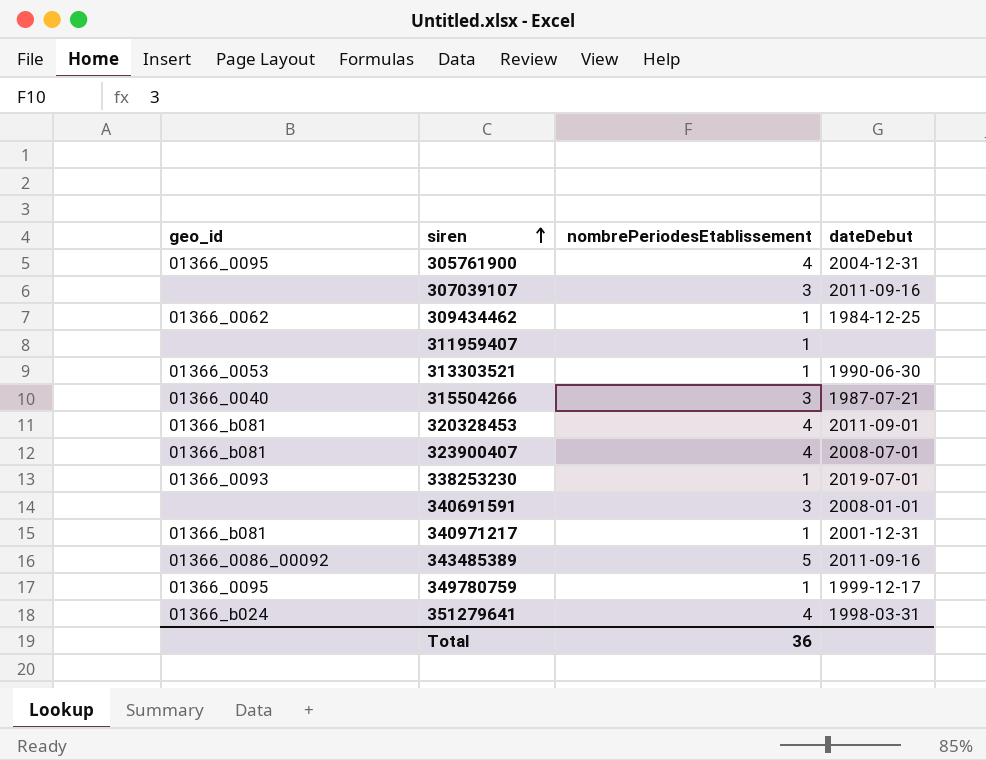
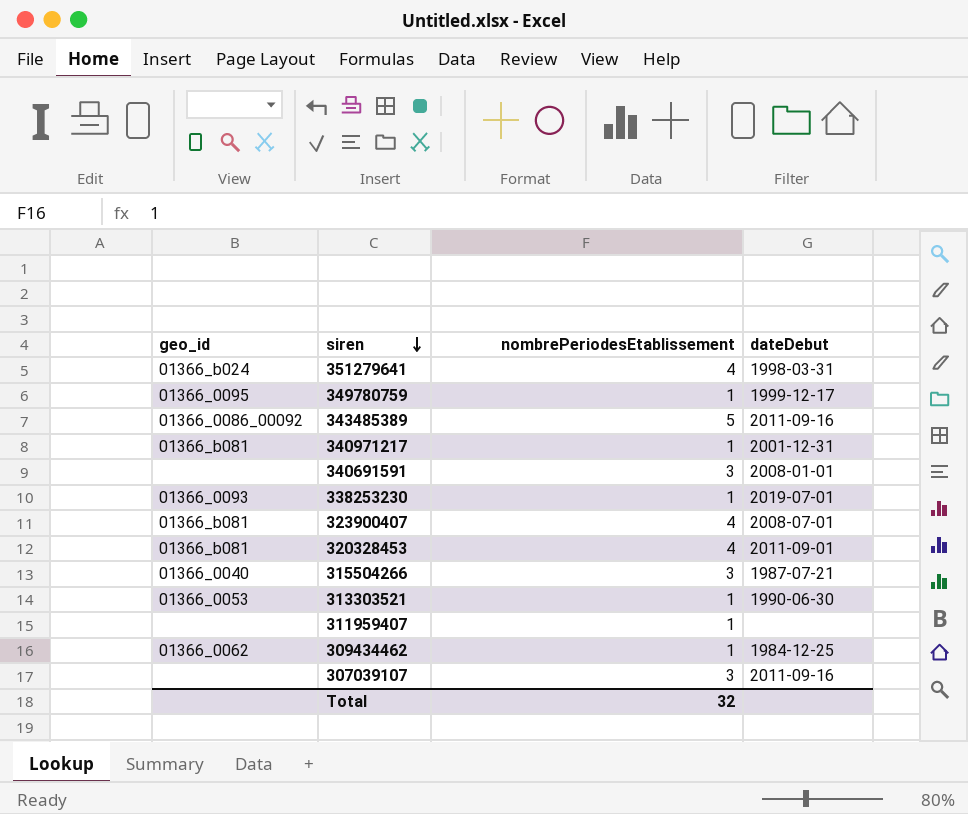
row order: siren ascending -> siren descending
row 305761900: 01366_0095 | 4 | 2004-12-31 -> none
Total | nombrePeriodesEtablissement: 36 -> 32

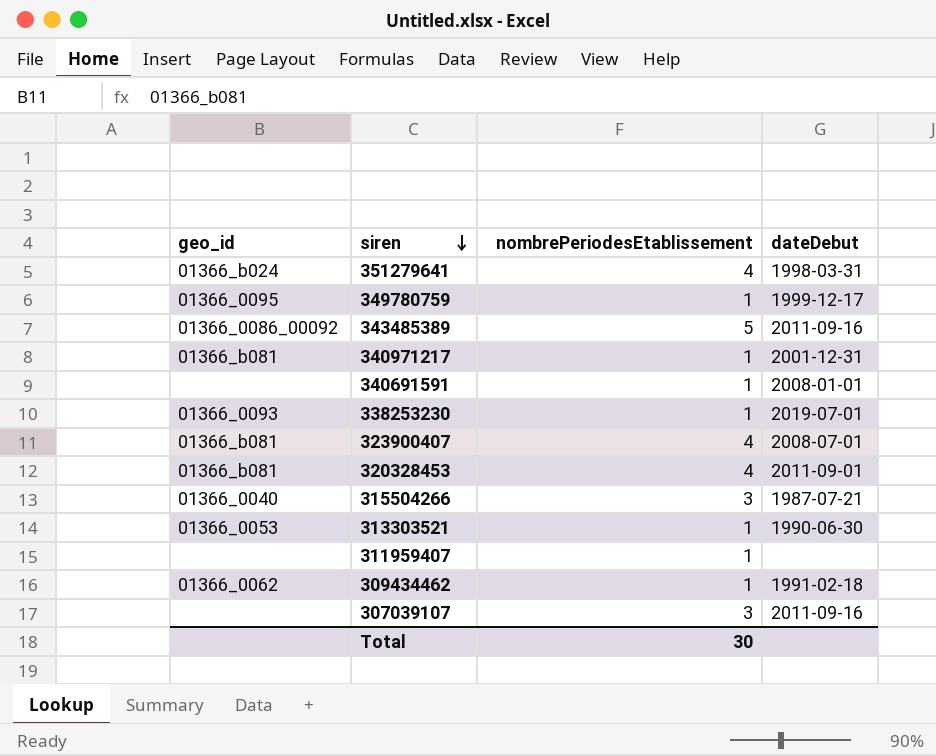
340691591 | nombrePeriodesEtablissement: 3 -> 1
309434462 | dateDebut: 1984-12-25 -> 1991-02-18
Total | nombrePeriodesEtablissement: 32 -> 30

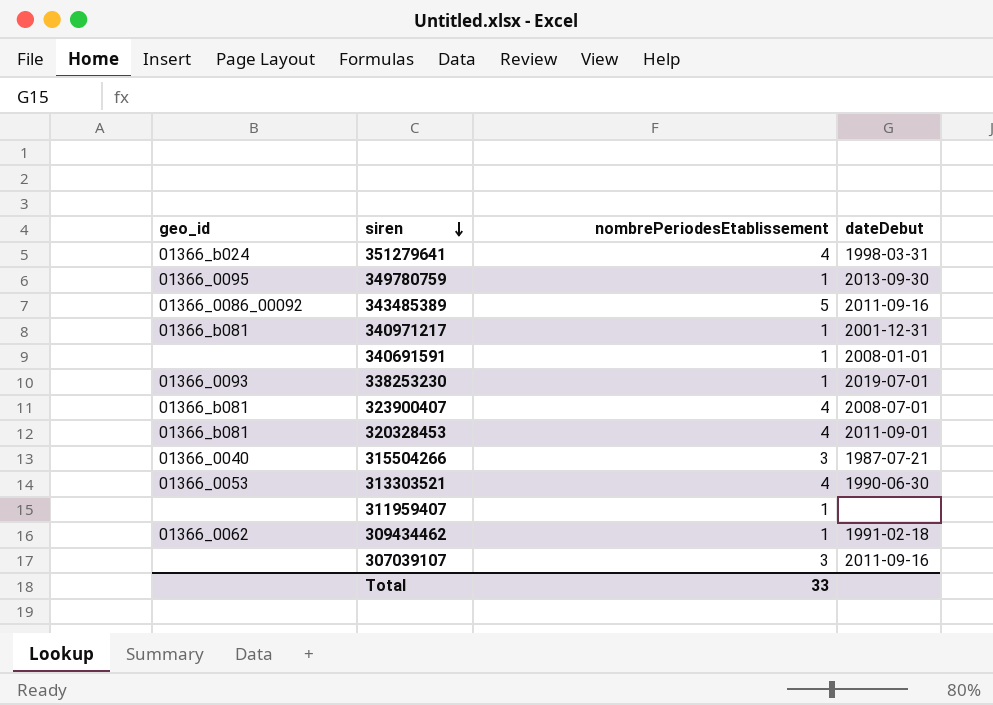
349780759 | dateDebut: 1999-12-17 -> 2013-09-30
313303521 | nombrePeriodesEtablissement: 1 -> 4
Total | nombrePeriodesEtablissement: 30 -> 33

